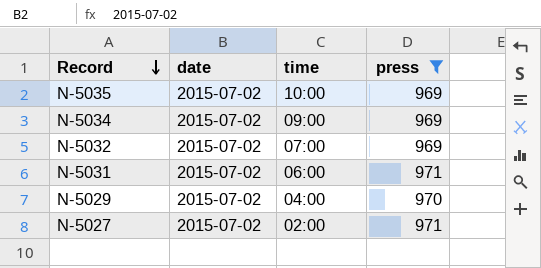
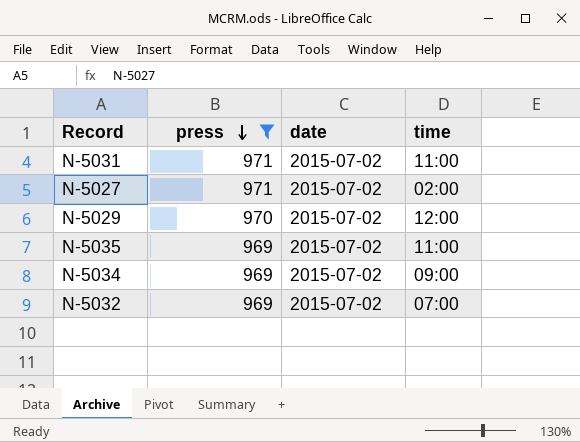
row order: Record descending -> press descending
column press | position: 4 -> 2
N-5031 | time: 06:00 -> 11:00
N-5029 | time: 04:00 -> 12:00
N-5035 | time: 10:00 -> 11:00

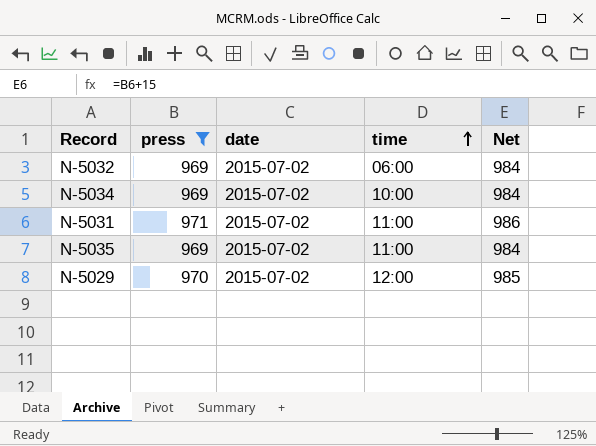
row order: press descending -> time ascending
column Net | formula: none -> [press] + 15
row N-5027: 971 | 2015-07-02 | 02:00 -> none
N-5032 | time: 07:00 -> 06:00
N-5034 | time: 09:00 -> 10:00

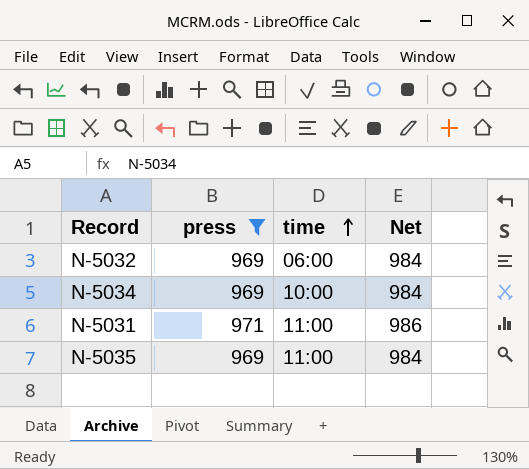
column date | position: 3 -> none
row N-5029: 970 | 2015-07-02 | 12:00 | 985 -> none

